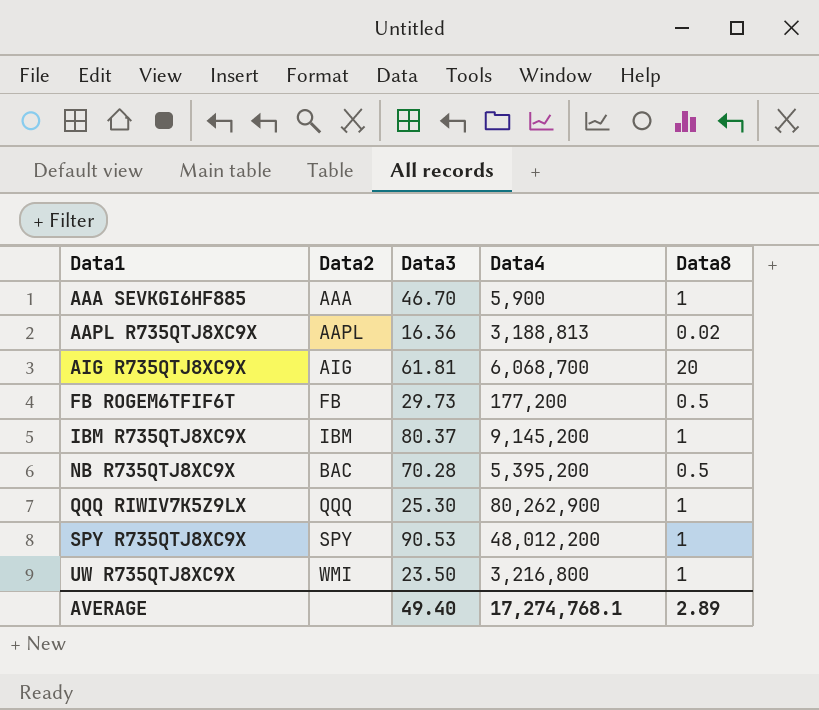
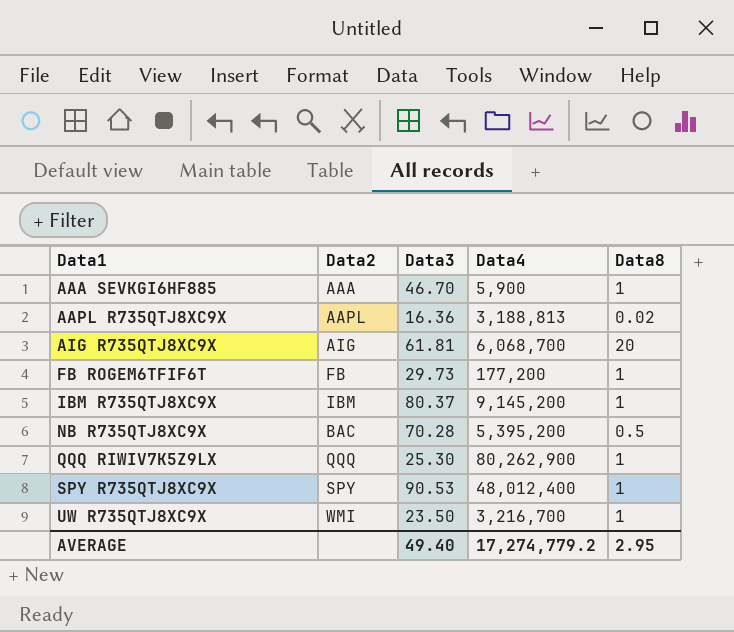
FB ROGEM6TFIF6T | Data8: 0.5 -> 1
SPY R735QTJ8XC9X | Data4: 48,012,200 -> 48,012,400
UW R735QTJ8XC9X | Data4: 3,216,800 -> 3,216,700
AVERAGE | Data4: 17,274,768.1 -> 17,274,779.2
AVERAGE | Data8: 2.89 -> 2.95

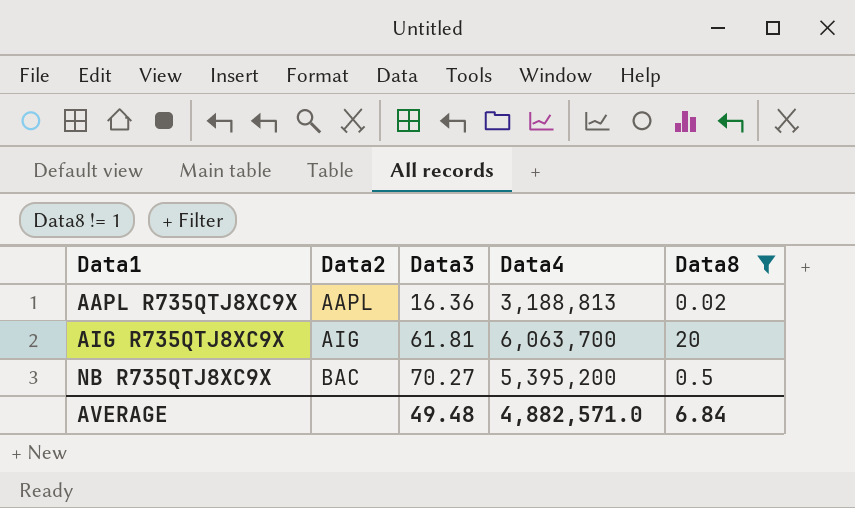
filter: none -> Data8 != 1
AIG R735QTJ8XC9X | Data4: 6,068,700 -> 6,063,700
NB R735QTJ8XC9X | Data3: 70.28 -> 70.27
AVERAGE | Data3: 49.40 -> 49.48
AVERAGE | Data4: 17,274,779.2 -> 4,882,571.0
AVERAGE | Data8: 2.95 -> 6.84

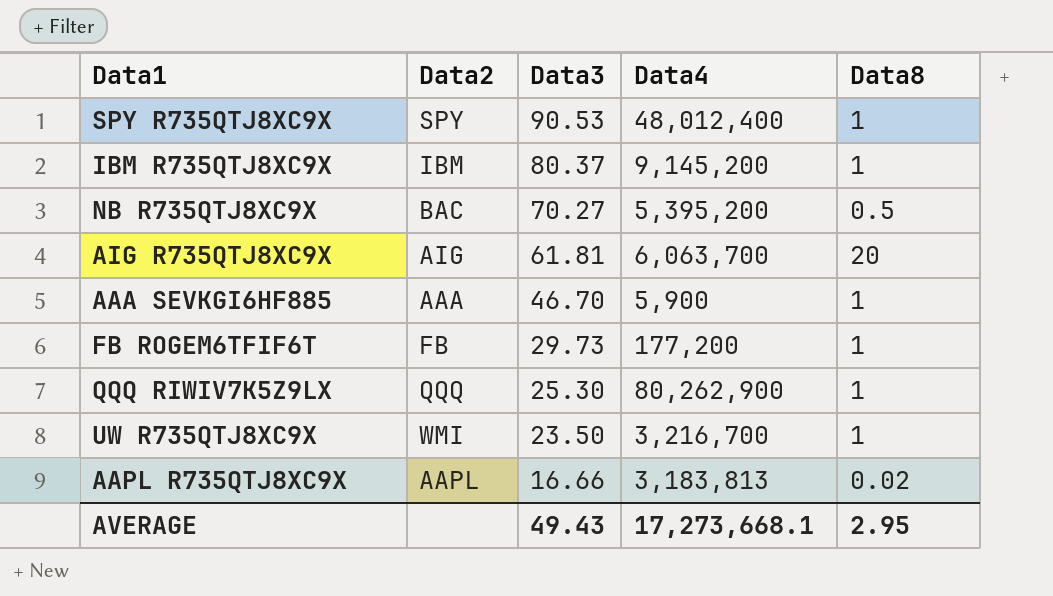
filter: Data8 != 1 -> none
row order: Data1 ascending -> Data3 descending
AAPL R735QTJ8XC9X | Data3: 16.36 -> 16.66
AAPL R735QTJ8XC9X | Data4: 3,188,813 -> 3,183,813
AVERAGE | Data3: 49.48 -> 49.43
AVERAGE | Data4: 4,882,571.0 -> 17,273,668.1
AVERAGE | Data8: 6.84 -> 2.95

